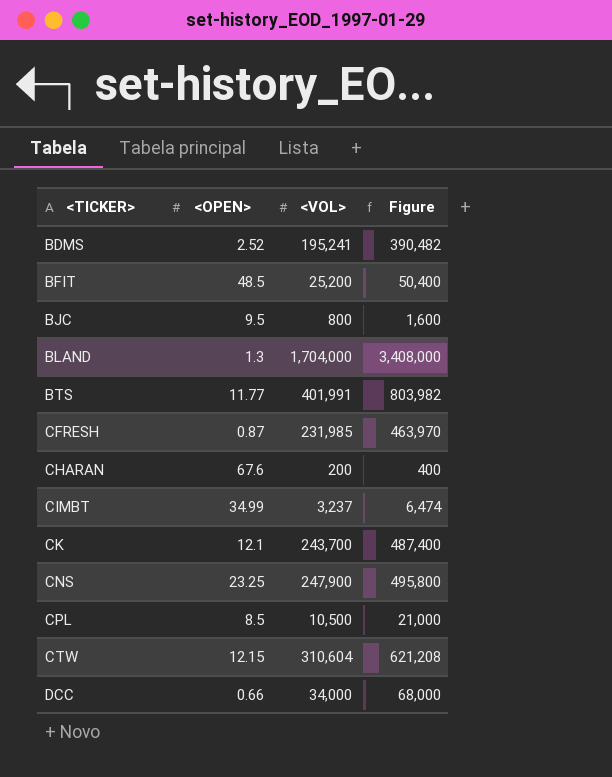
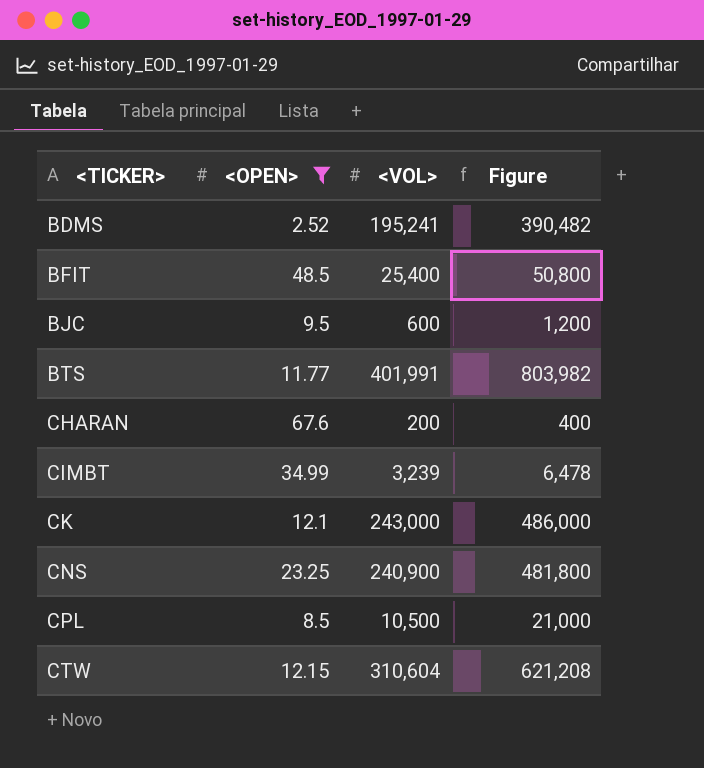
filter: none -> <OPEN> >= 2.52
BFIT | <VOL>: 25,200 -> 25,400
BFIT | Figure: 50,400 -> 50,800
BJC | <VOL>: 800 -> 600
BJC | Figure: 1,600 -> 1,200
CIMBT | <VOL>: 3,237 -> 3,239
CIMBT | Figure: 6,474 -> 6,478
CK | <VOL>: 243,700 -> 243,000
CK | Figure: 487,400 -> 486,000
CNS | <VOL>: 247,900 -> 240,900
CNS | Figure: 495,800 -> 481,800

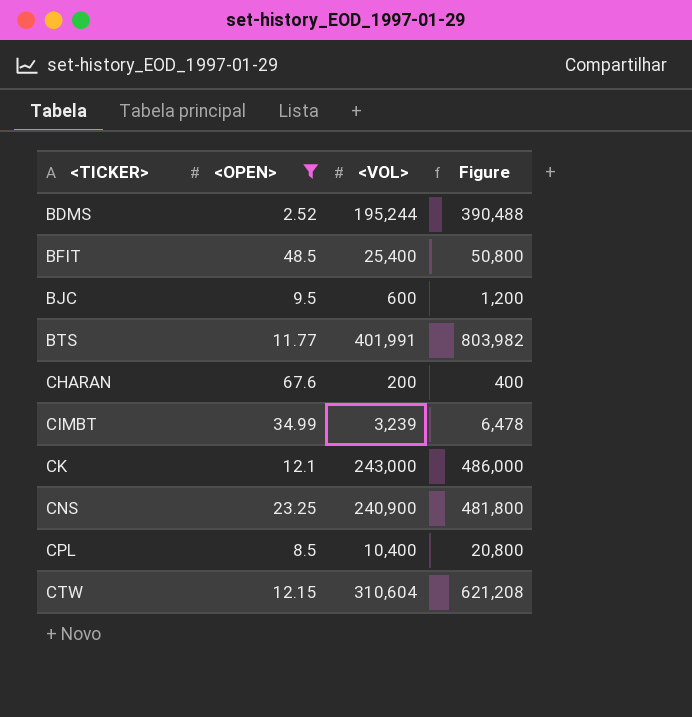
BDMS | <VOL>: 195,241 -> 195,244
BDMS | Figure: 390,482 -> 390,488
CPL | <VOL>: 10,500 -> 10,400
CPL | Figure: 21,000 -> 20,800

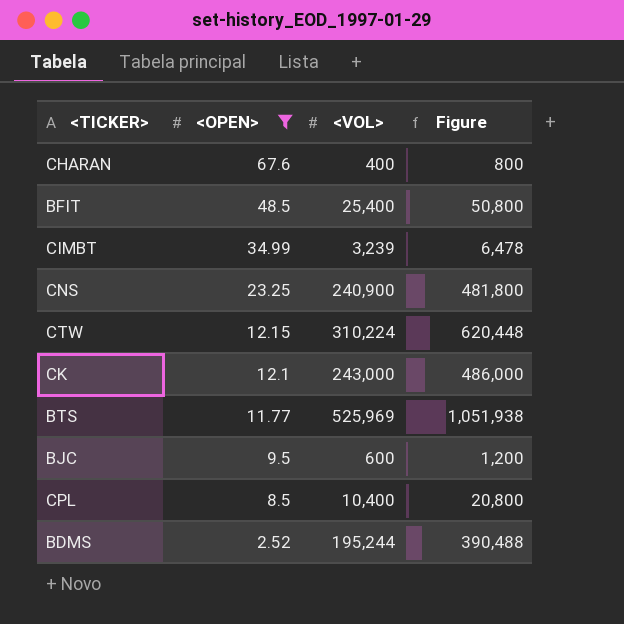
row order: <TICKER> ascending -> <OPEN> descending
CHARAN | <VOL>: 200 -> 400
CHARAN | Figure: 400 -> 800
CTW | <VOL>: 310,604 -> 310,224
CTW | Figure: 621,208 -> 620,448
BTS | <VOL>: 401,991 -> 525,969
BTS | Figure: 803,982 -> 1,051,938

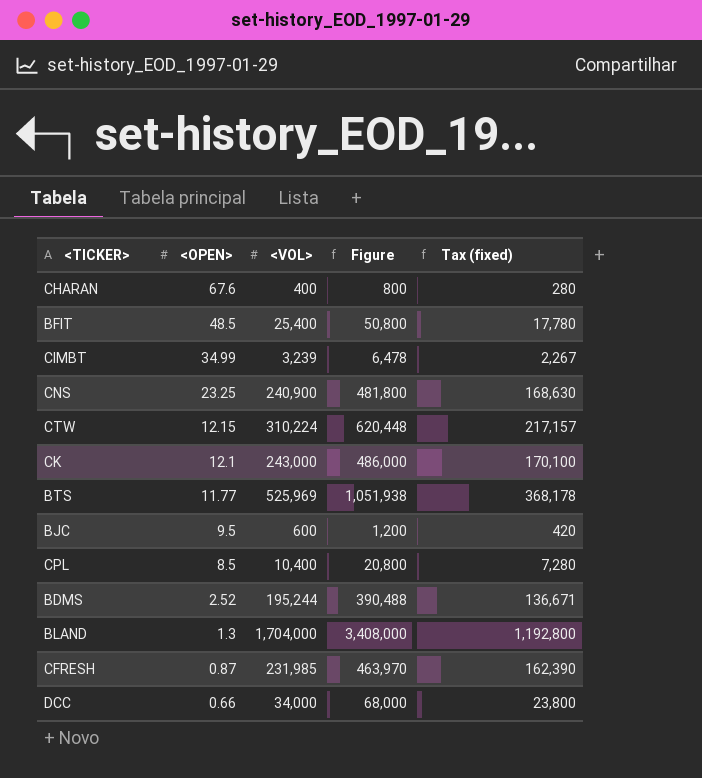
filter: <OPEN> >= 2.52 -> none
column Tax (fixed) | formula: none -> [<VOL>] * 0.7

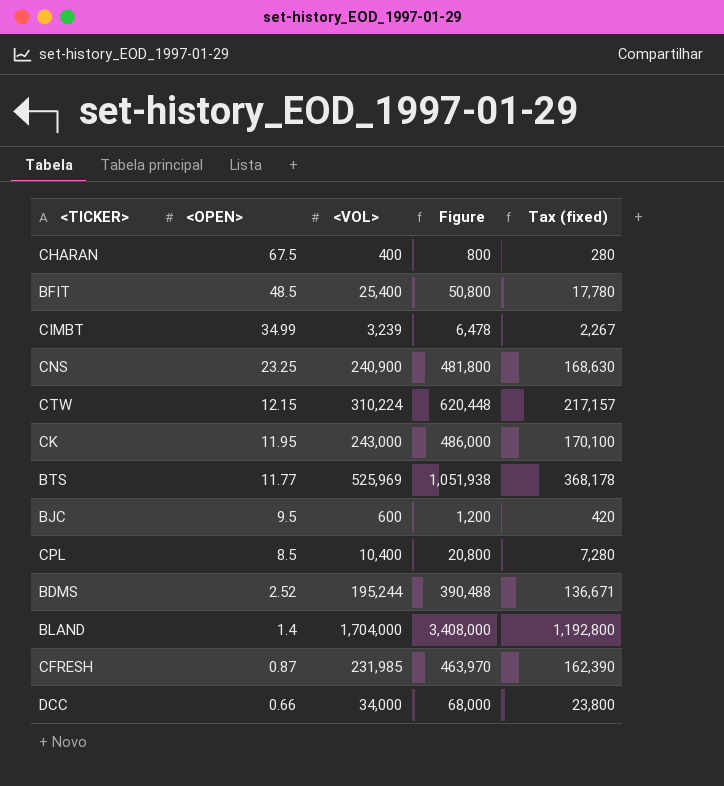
CHARAN | <OPEN>: 67.6 -> 67.5
CK | <OPEN>: 12.1 -> 11.95
BLAND | <OPEN>: 1.3 -> 1.4

